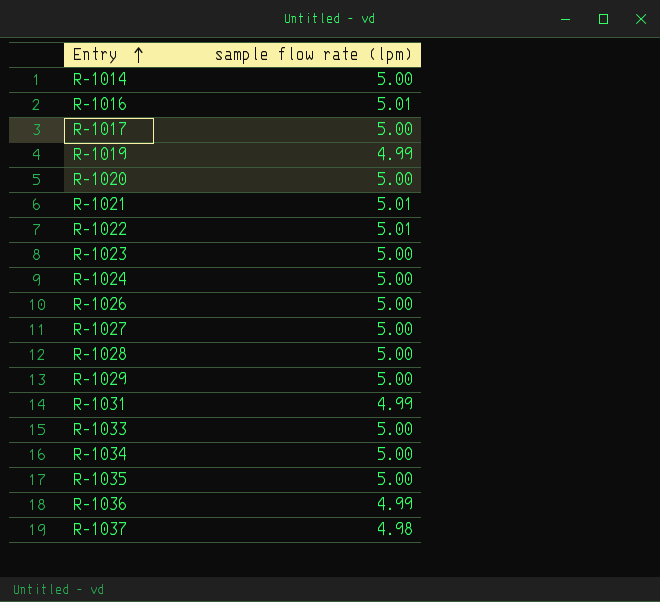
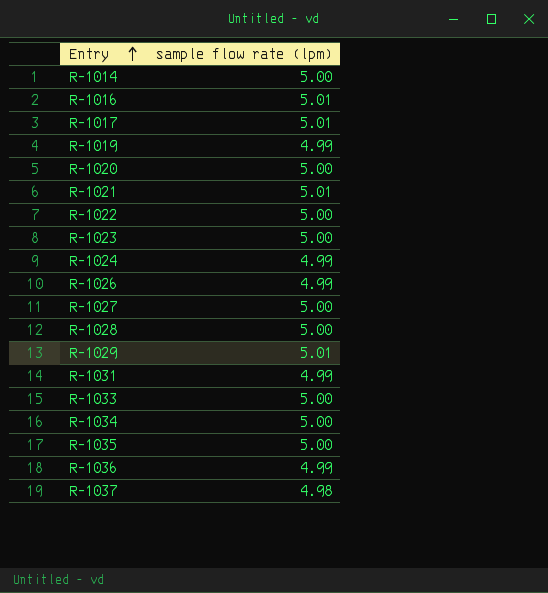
R-1017 | sample flow rate (lpm): 5.00 -> 5.01
R-1022 | sample flow rate (lpm): 5.01 -> 5.00
R-1024 | sample flow rate (lpm): 5.00 -> 4.99
R-1026 | sample flow rate (lpm): 5.00 -> 4.99
R-1029 | sample flow rate (lpm): 5.00 -> 5.01

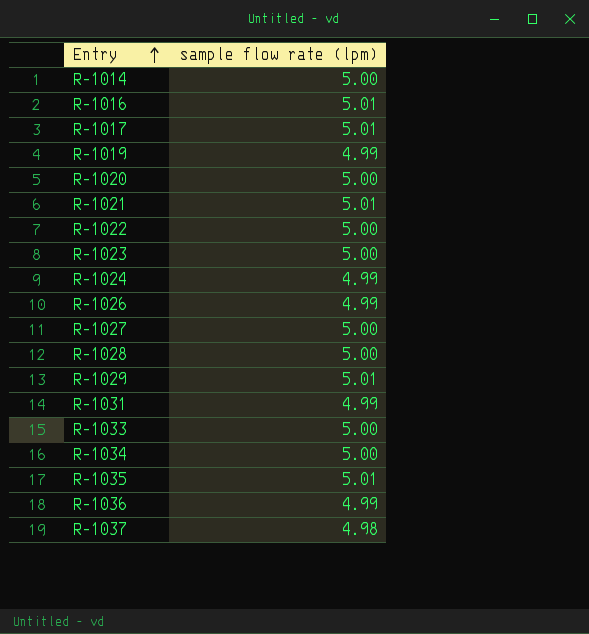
R-1035 | sample flow rate (lpm): 5.00 -> 5.01

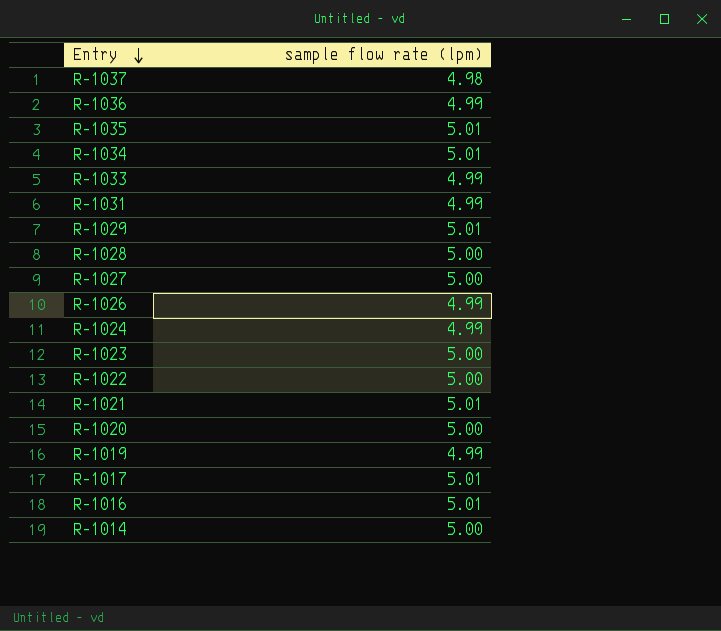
row order: Entry ascending -> Entry descending
R-1034 | sample flow rate (lpm): 5.00 -> 5.01
R-1033 | sample flow rate (lpm): 5.00 -> 4.99

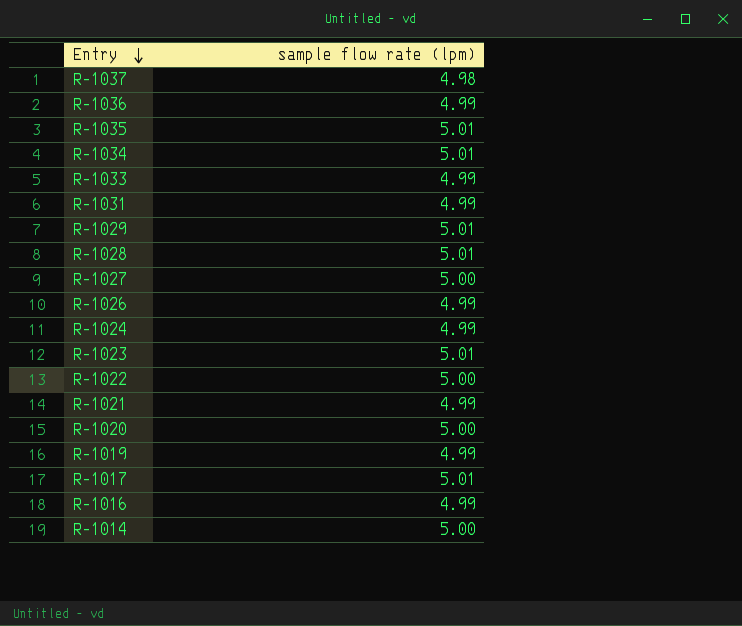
R-1028 | sample flow rate (lpm): 5.00 -> 5.01
R-1023 | sample flow rate (lpm): 5.00 -> 5.01
R-1021 | sample flow rate (lpm): 5.01 -> 4.99
R-1016 | sample flow rate (lpm): 5.01 -> 4.99

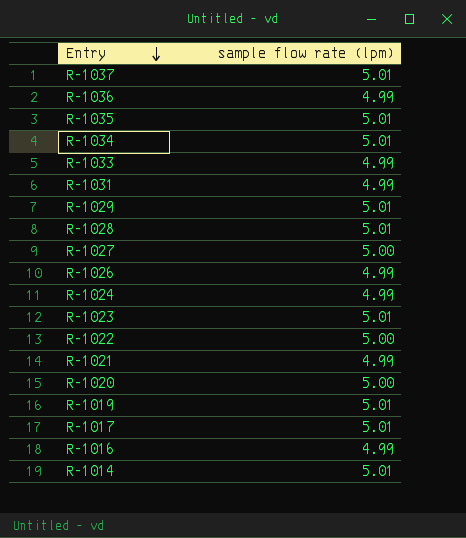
R-1037 | sample flow rate (lpm): 4.98 -> 5.01
R-1019 | sample flow rate (lpm): 4.99 -> 5.01
R-1014 | sample flow rate (lpm): 5.00 -> 5.01

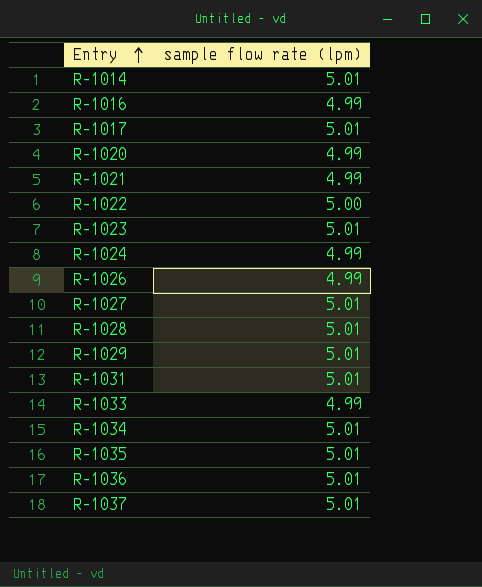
row order: Entry descending -> Entry ascending
row R-1019: 5.01 -> none
R-1020 | sample flow rate (lpm): 5.00 -> 4.99
R-1027 | sample flow rate (lpm): 5.00 -> 5.01
R-1031 | sample flow rate (lpm): 4.99 -> 5.01
R-1036 | sample flow rate (lpm): 4.99 -> 5.01

